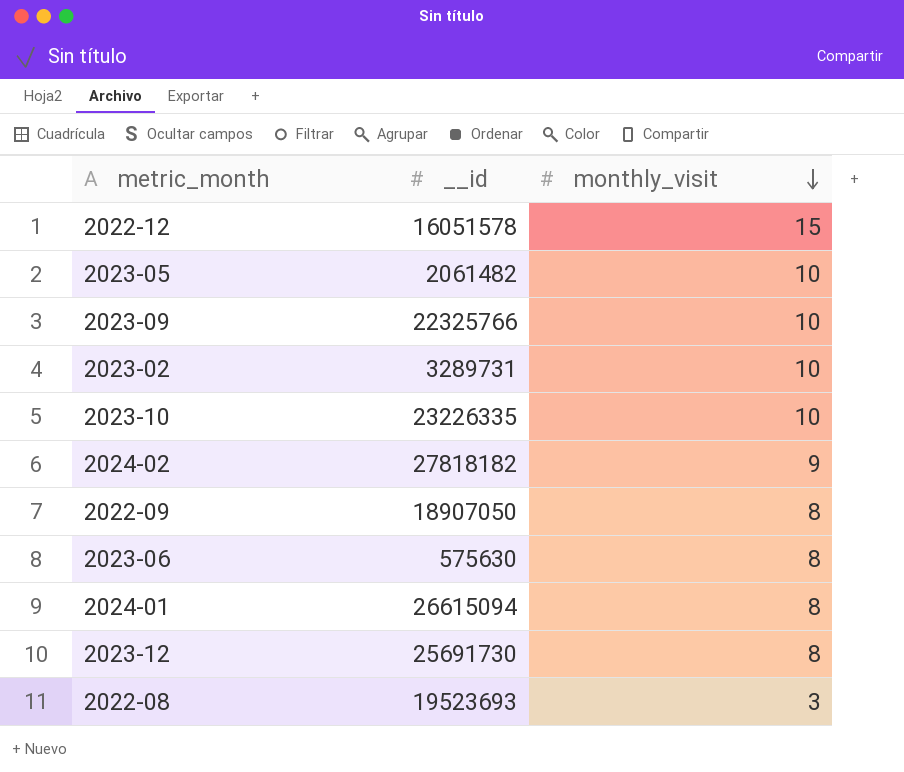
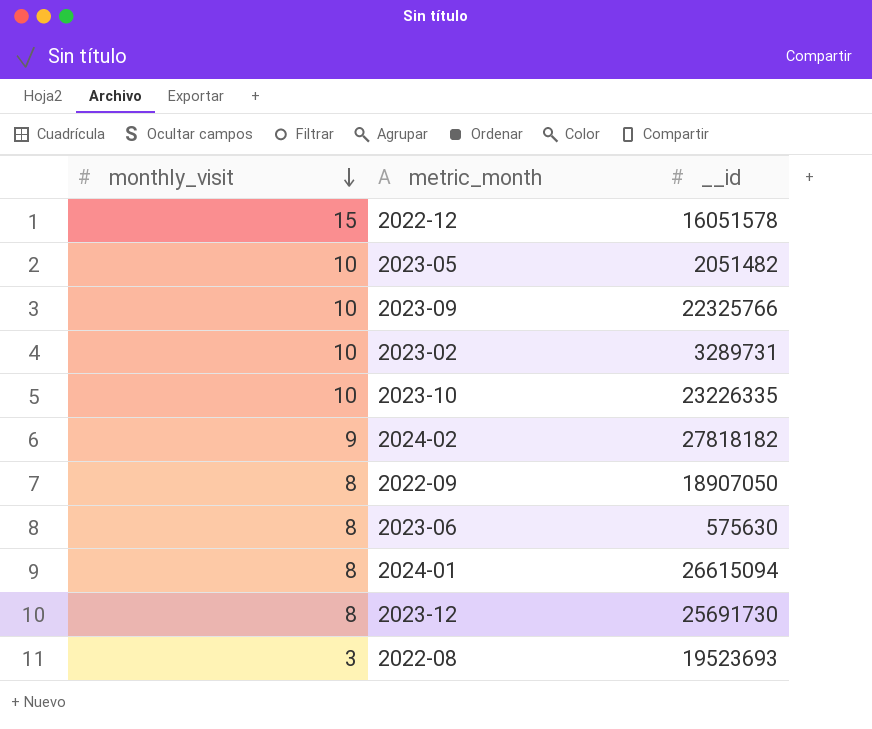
column monthly_visit | position: 3 -> 1
2023-05 | __id: 2061482 -> 2051482

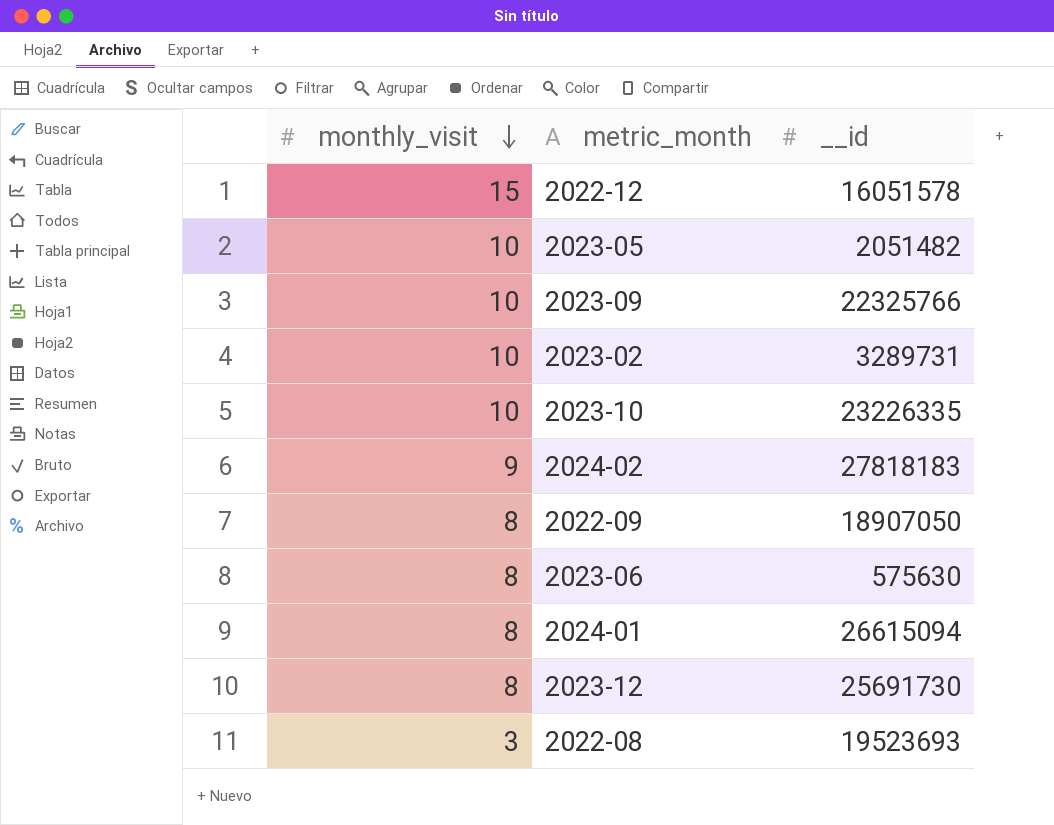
2024-02 | __id: 27818182 -> 27818183

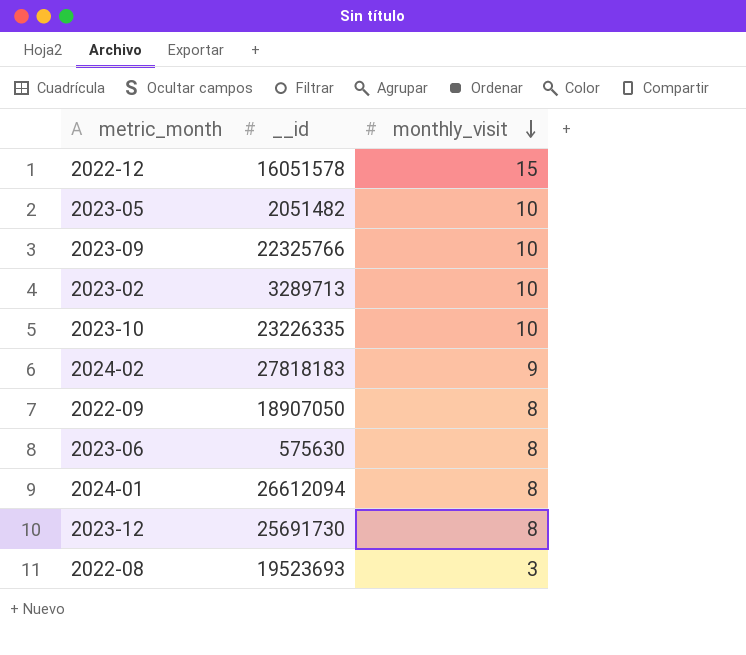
column monthly_visit | position: 1 -> 3
2023-02 | __id: 3289731 -> 3289713
2024-01 | __id: 26615094 -> 26612094

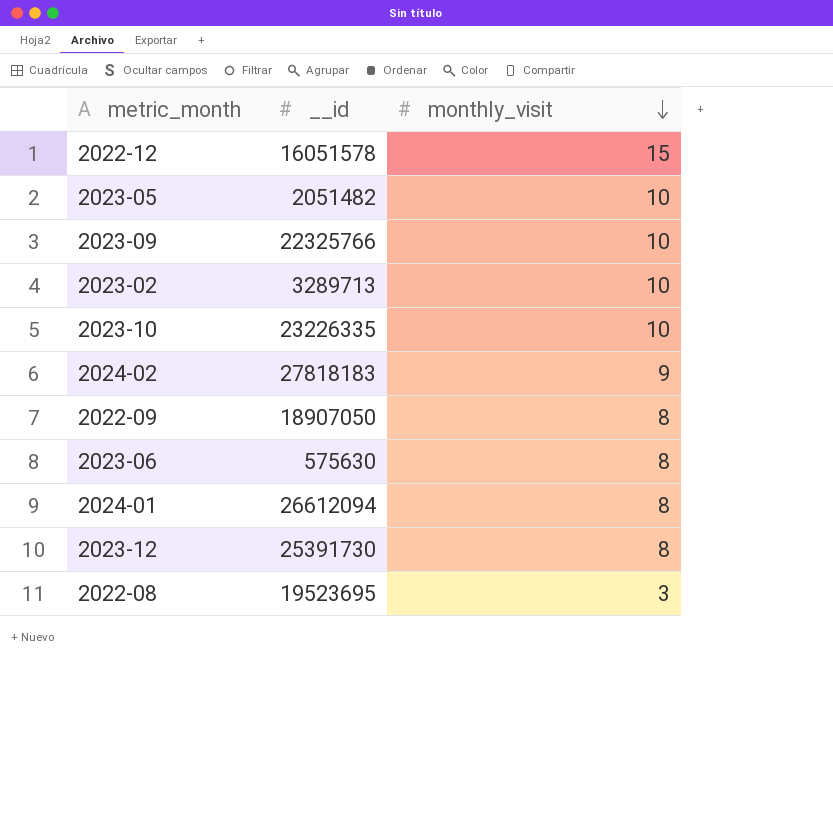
2023-12 | __id: 25691730 -> 25391730
2022-08 | __id: 19523693 -> 19523695

